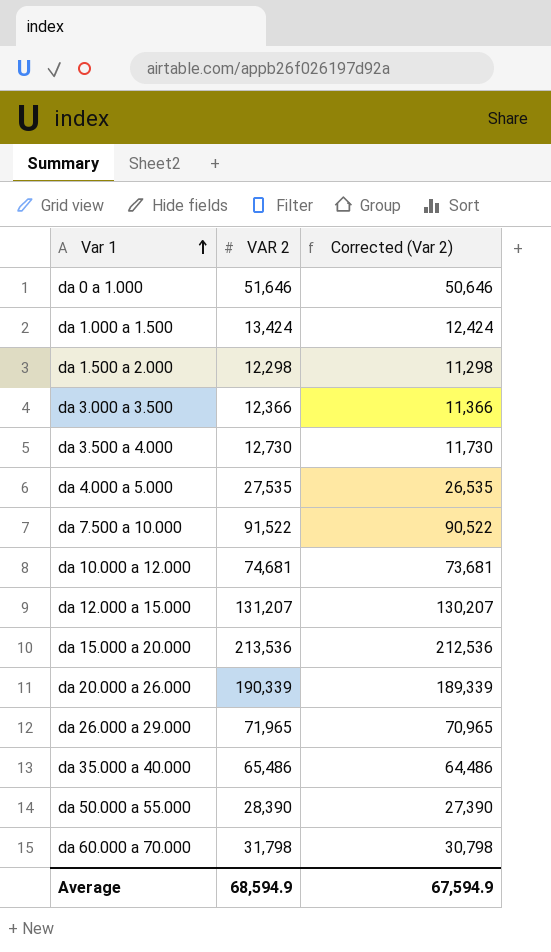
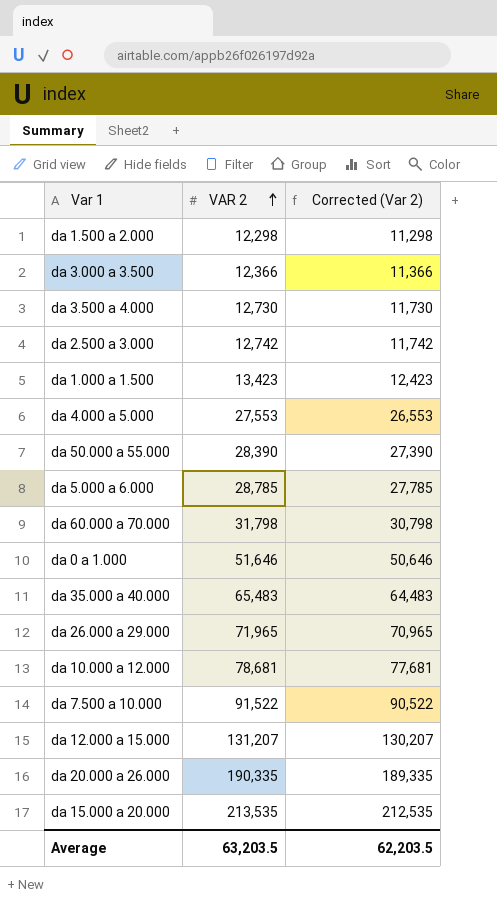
row order: Var 1 ascending -> VAR 2 ascending
row da 2.500 a 3.000: none -> 12,742 | 11,742
da 1.000 a 1.500 | VAR 2: 13,424 -> 13,423
da 1.000 a 1.500 | Corrected (Var 2): 12,424 -> 12,423
da 4.000 a 5.000 | VAR 2: 27,535 -> 27,553
da 4.000 a 5.000 | Corrected (Var 2): 26,535 -> 26,553
row da 5.000 a 6.000: none -> 28,785 | 27,785
da 35.000 a 40.000 | VAR 2: 65,486 -> 65,483
da 35.000 a 40.000 | Corrected (Var 2): 64,486 -> 64,483
da 10.000 a 12.000 | VAR 2: 74,681 -> 78,681
da 10.000 a 12.000 | Corrected (Var 2): 73,681 -> 77,681
da 20.000 a 26.000 | VAR 2: 190,339 -> 190,335
da 20.000 a 26.000 | Corrected (Var 2): 189,339 -> 189,335
da 15.000 a 20.000 | VAR 2: 213,536 -> 213,535
da 15.000 a 20.000 | Corrected (Var 2): 212,536 -> 212,535
Average | VAR 2: 68,594.9 -> 63,203.5
Average | Corrected (Var 2): 67,594.9 -> 62,203.5

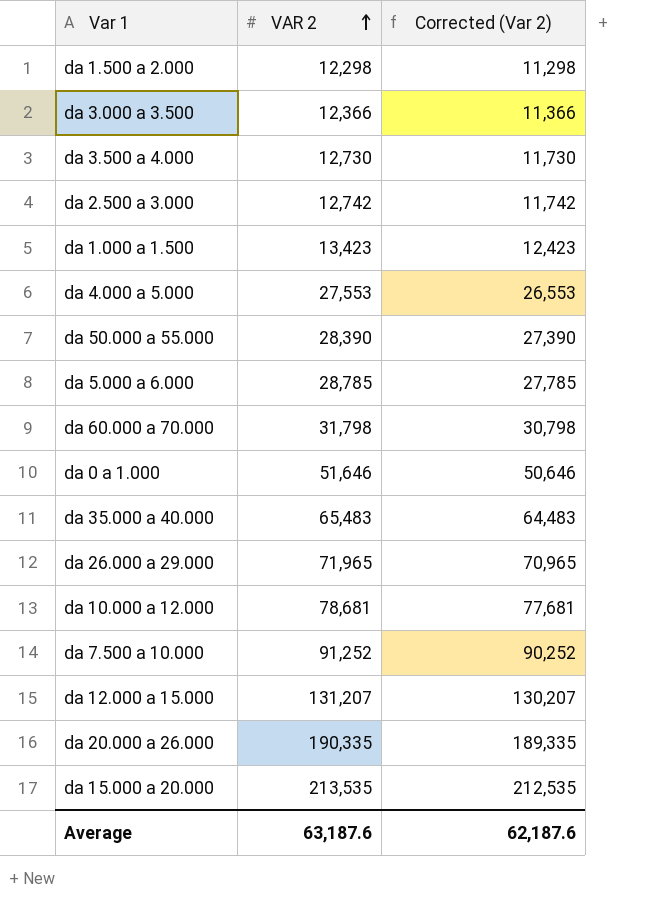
da 7.500 a 10.000 | VAR 2: 91,522 -> 91,252
da 7.500 a 10.000 | Corrected (Var 2): 90,522 -> 90,252
Average | VAR 2: 63,203.5 -> 63,187.6
Average | Corrected (Var 2): 62,203.5 -> 62,187.6

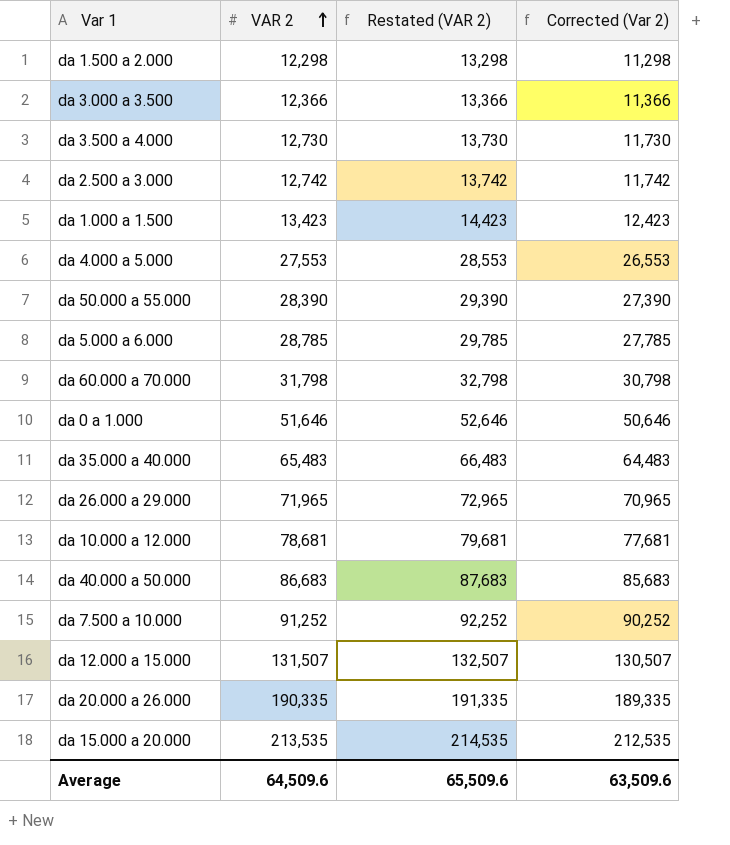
column Restated (VAR 2) | formula: none -> [VAR 2] + 1000
row da 40.000 a 50.000: none -> 86,683 | 87,683 | 85,683
da 12.000 a 15.000 | VAR 2: 131,207 -> 131,507
da 12.000 a 15.000 | Corrected (Var 2): 130,207 -> 130,507
Average | VAR 2: 63,187.6 -> 64,509.6
Average | Corrected (Var 2): 62,187.6 -> 63,509.6

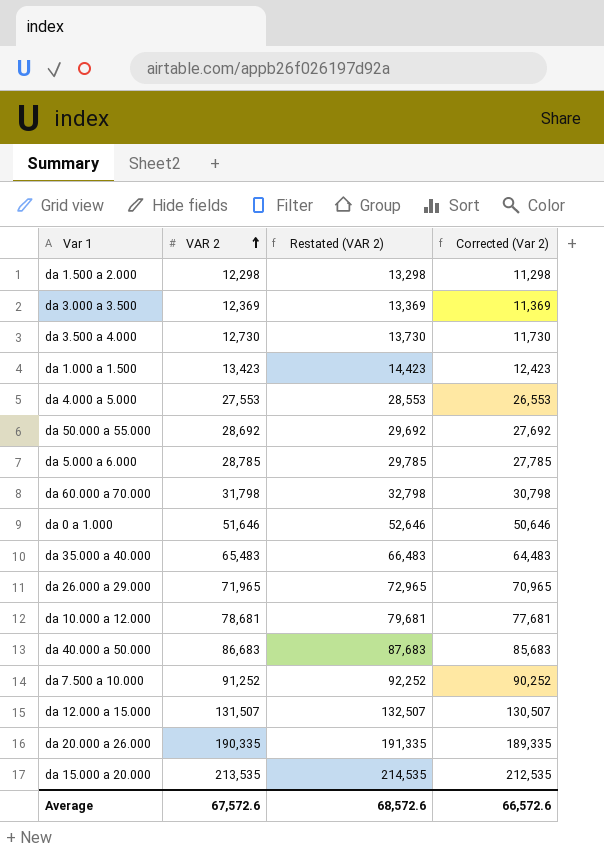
row da 2.500 a 3.000: 12,742 | 13,742 | 11,742 -> none
da 3.000 a 3.500 | VAR 2: 12,366 -> 12,369
da 3.000 a 3.500 | Restated (VAR 2): 13,366 -> 13,369
da 3.000 a 3.500 | Corrected (Var 2): 11,366 -> 11,369
da 50.000 a 55.000 | VAR 2: 28,390 -> 28,692
da 50.000 a 55.000 | Restated (VAR 2): 29,390 -> 29,692
da 50.000 a 55.000 | Corrected (Var 2): 27,390 -> 27,692
Average | VAR 2: 64,509.6 -> 67,572.6
Average | Restated (VAR 2): 65,509.6 -> 68,572.6
Average | Corrected (Var 2): 63,509.6 -> 66,572.6

